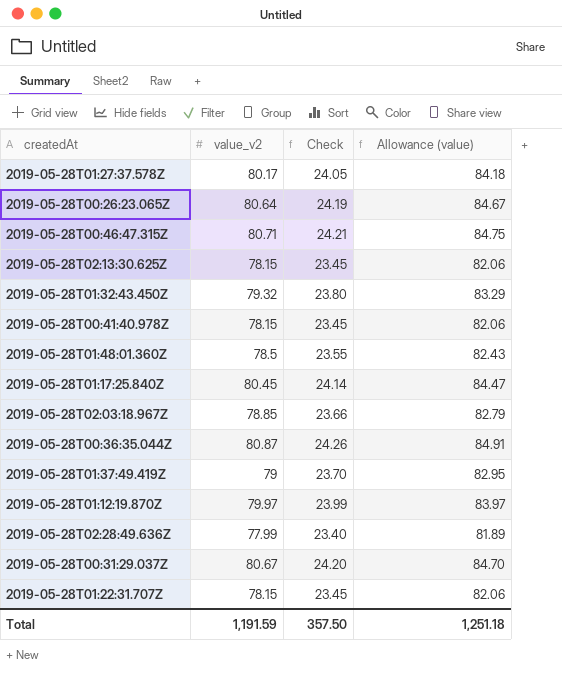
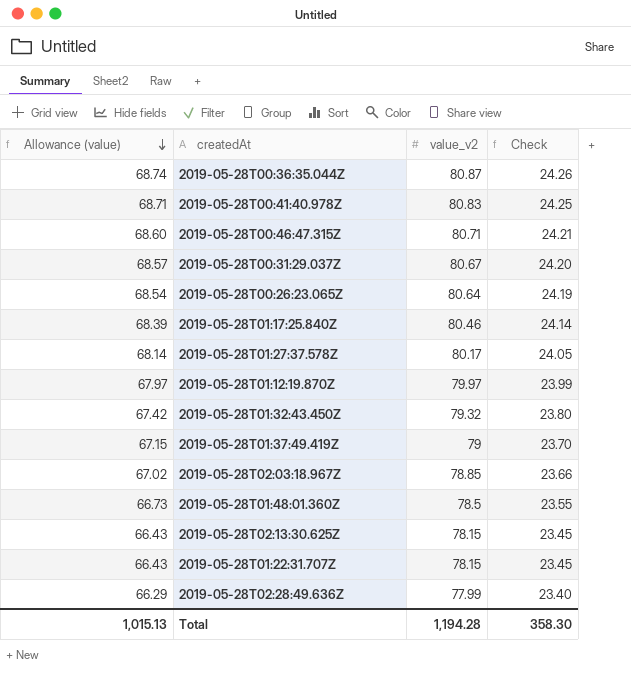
row order: none -> Allowance (value) descending
column Allowance (value) | formula: [value_v2] * 1.05 -> [value_v2] * 0.85
column Allowance (value) | position: 4 -> 1
2019-05-28T00:41:40.978Z | value_v2: 78.15 -> 80.83
2019-05-28T00:41:40.978Z | Check: 23.45 -> 24.25
2019-05-28T01:17:25.840Z | value_v2: 80.45 -> 80.46
Total | Allowance (value): 1,251.18 -> 1,015.13
Total | value_v2: 1,191.59 -> 1,194.28
Total | Check: 357.50 -> 358.30

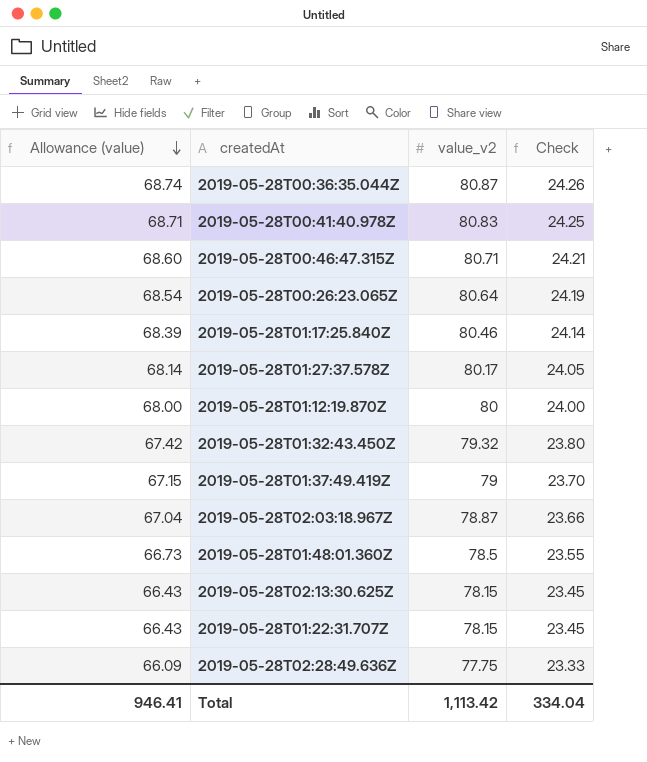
row 2019-05-28T00:31:29.037Z: 68.57 | 80.67 | 24.20 -> none
2019-05-28T01:12:19.870Z | Allowance (value): 67.97 -> 68.00
2019-05-28T01:12:19.870Z | value_v2: 79.97 -> 80
2019-05-28T01:12:19.870Z | Check: 23.99 -> 24.00
2019-05-28T02:03:18.967Z | Allowance (value): 67.02 -> 67.04
2019-05-28T02:03:18.967Z | value_v2: 78.85 -> 78.87
2019-05-28T02:28:49.636Z | Allowance (value): 66.29 -> 66.09
2019-05-28T02:28:49.636Z | value_v2: 77.99 -> 77.75
2019-05-28T02:28:49.636Z | Check: 23.40 -> 23.33
Total | Allowance (value): 1,015.13 -> 946.41
Total | value_v2: 1,194.28 -> 1,113.42
Total | Check: 358.30 -> 334.04

